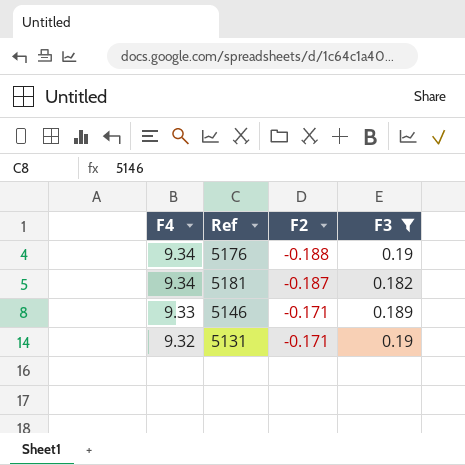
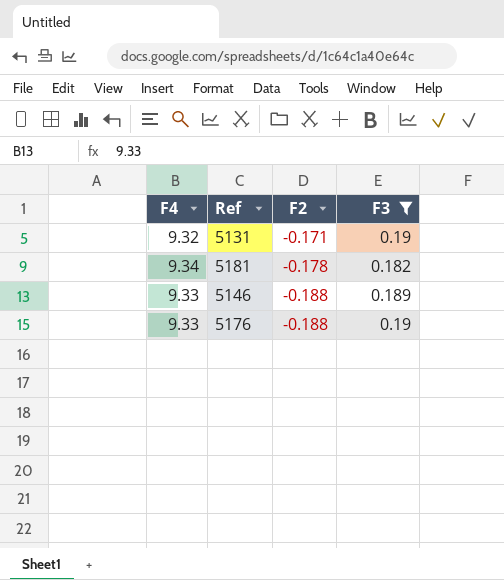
row order: F4 descending -> F2 descending
5181 | F2: -0.187 -> -0.178
5146 | F2: -0.171 -> -0.188
5176 | F4: 9.34 -> 9.33

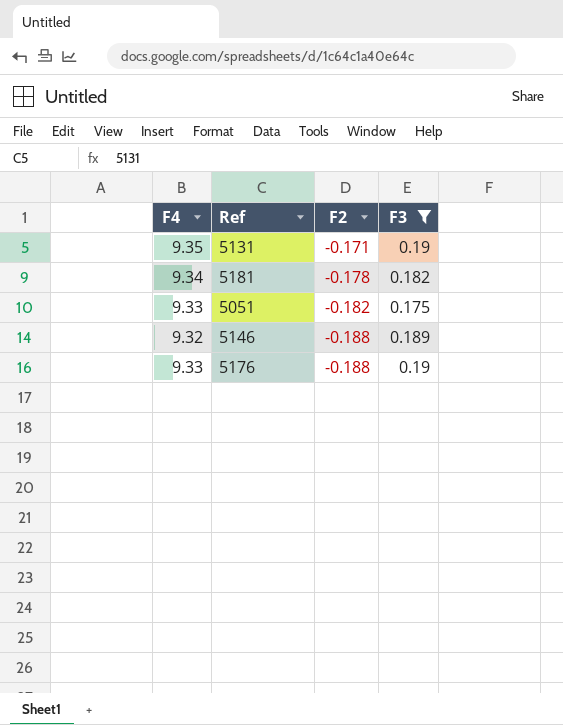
5131 | F4: 9.32 -> 9.35
row 5051: none -> 9.33 | -0.182 | 0.175
5146 | F4: 9.33 -> 9.32

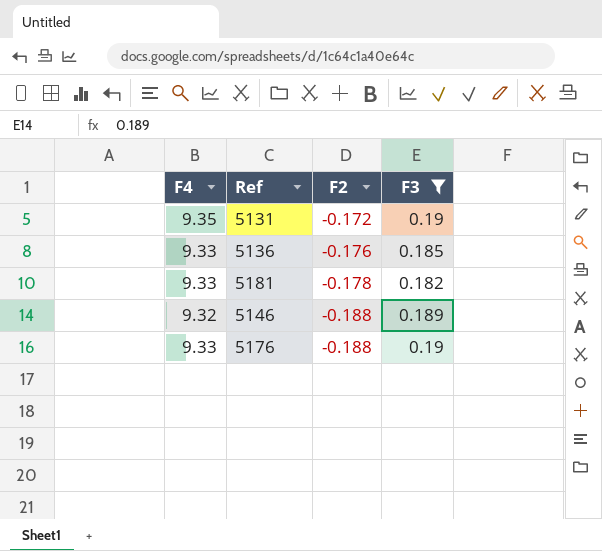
row 5051: 9.33 | -0.182 | 0.175 -> none
5131 | F2: -0.171 -> -0.172
row 5136: none -> 9.33 | -0.176 | 0.185
5181 | F4: 9.34 -> 9.33

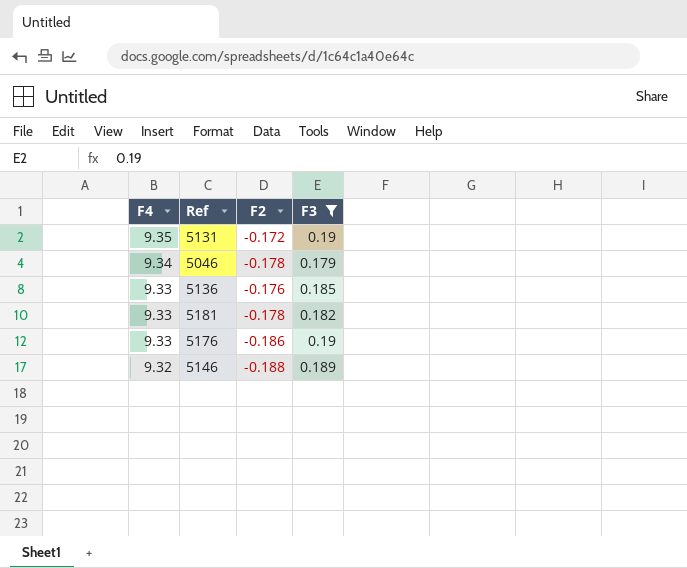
row order: F2 descending -> F4 descending
row 5046: none -> 9.34 | -0.178 | 0.179
5176 | F2: -0.188 -> -0.186

